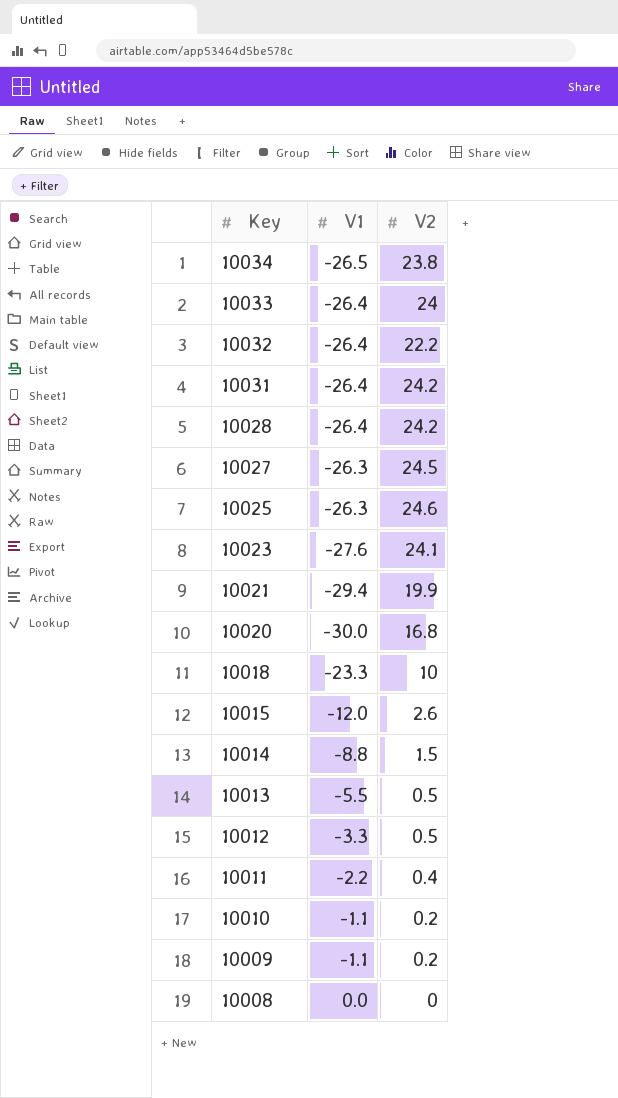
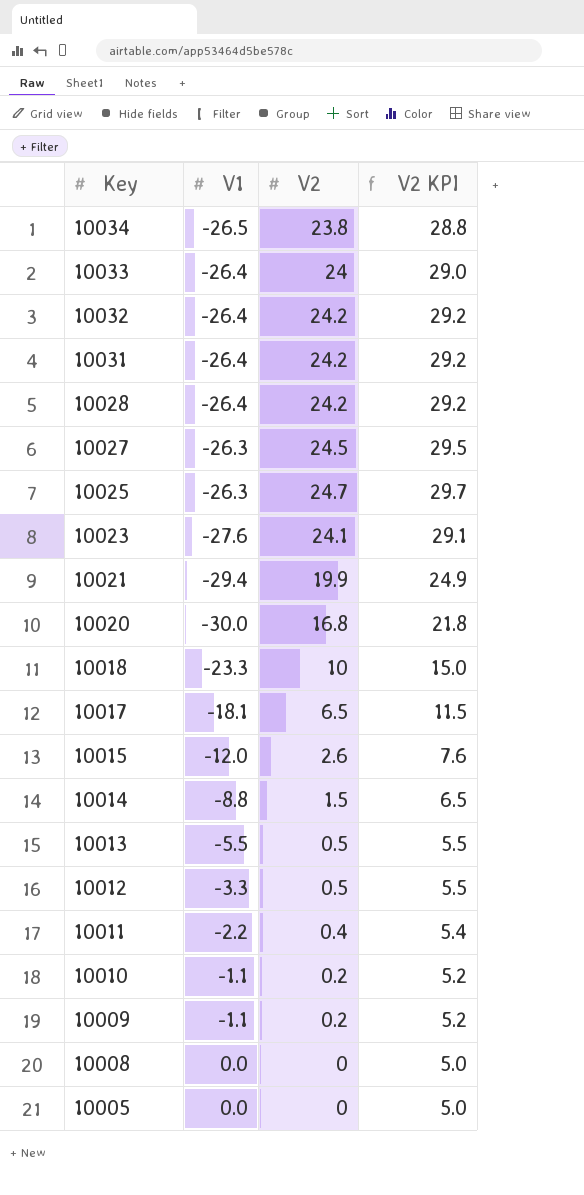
column V2 KPI | formula: none -> [V2] + 5
10032 | V2: 22.2 -> 24.2
10025 | V2: 24.6 -> 24.7
row 10017: none -> -18.1 | 6.5 | 11.5
row 10005: none -> 0.0 | 0 | 5.0

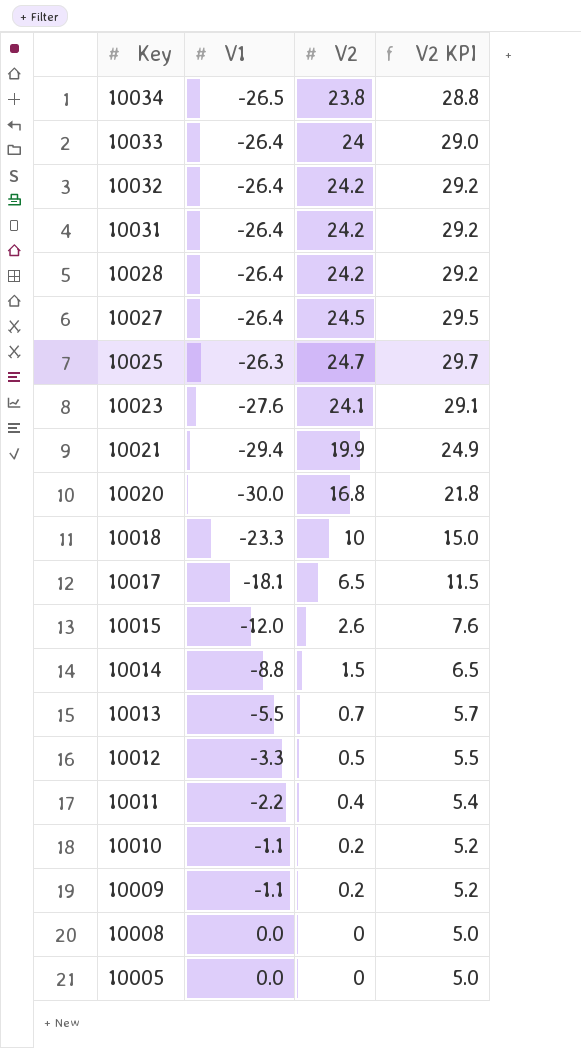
10027 | V1: -26.3 -> -26.4
10013 | V2: 0.5 -> 0.7
10013 | V2 KPI: 5.5 -> 5.7

